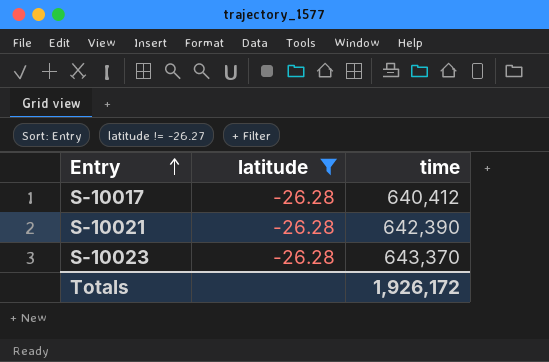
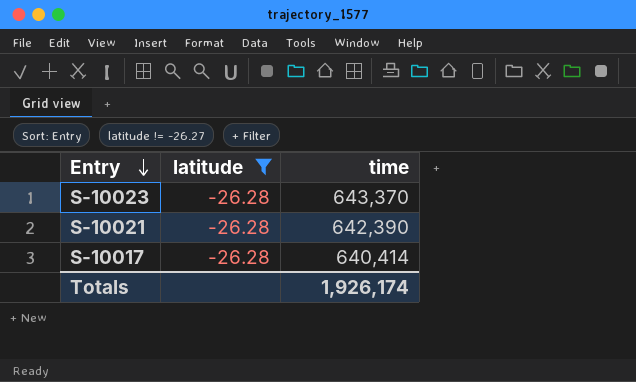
row order: Entry ascending -> Entry descending
S-10017 | time: 640,412 -> 640,414
Totals | time: 1,926,172 -> 1,926,174

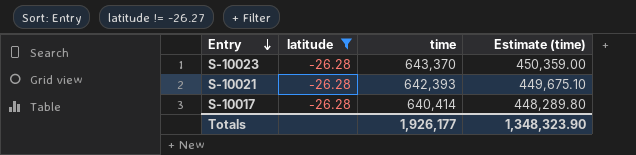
column Estimate (time) | formula: none -> [time] * 0.7
S-10021 | time: 642,390 -> 642,393
Totals | time: 1,926,174 -> 1,926,177

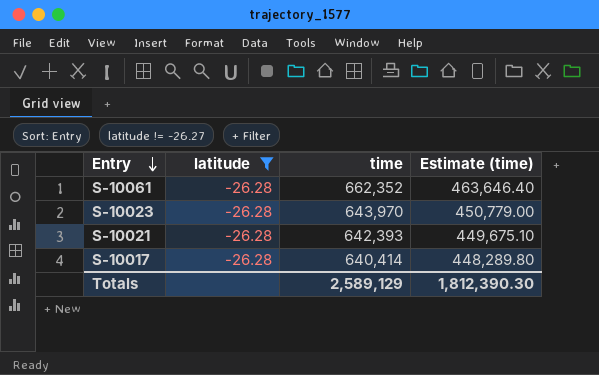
row S-10061: none -> -26.28 | 662,352 | 463,646.40
S-10023 | time: 643,370 -> 643,970
S-10023 | Estimate (time): 450,359.00 -> 450,779.00
Totals | time: 1,926,177 -> 2,589,129
Totals | Estimate (time): 1,348,323.90 -> 1,812,390.30

